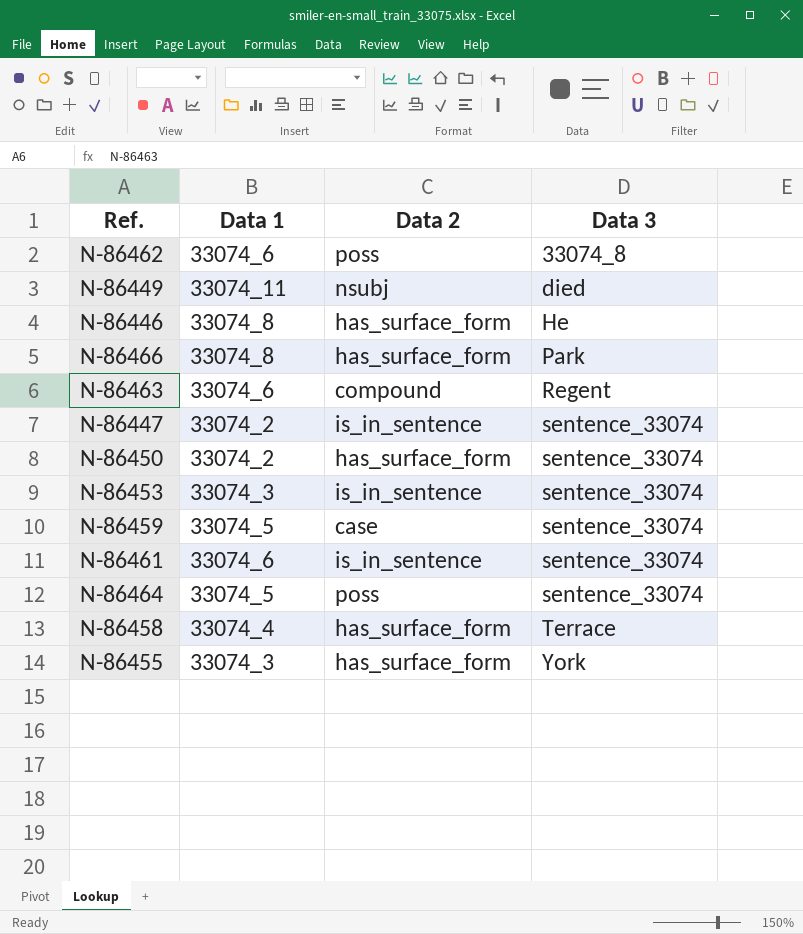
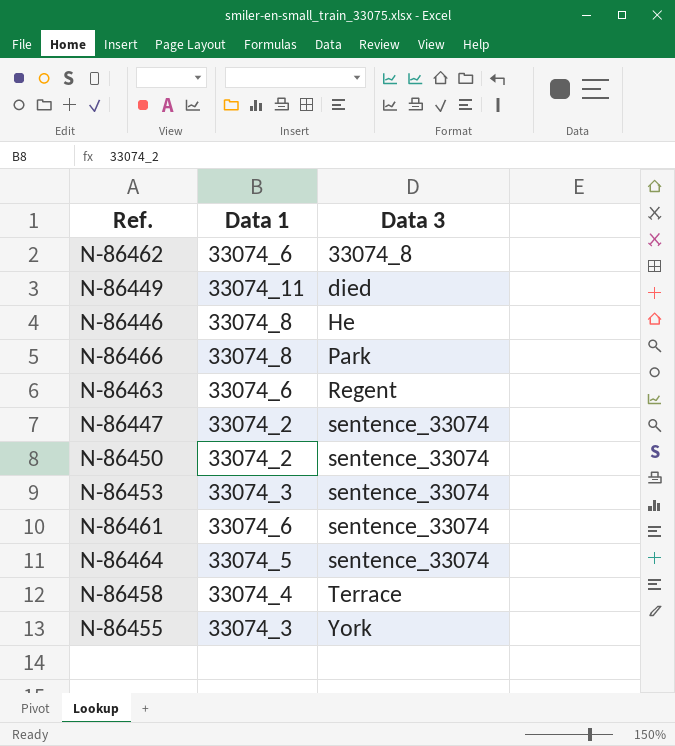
column Data 2 | position: 3 -> none
row N-86459: 33074_5 | case | sentence_33074 -> none

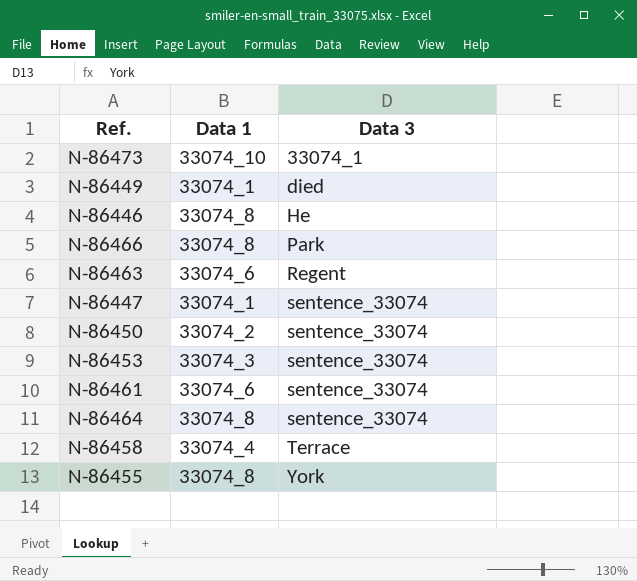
row N-86462: 33074_6 | 33074_8 -> none
row N-86473: none -> 33074_10 | 33074_1
N-86449 | Data 1: 33074_11 -> 33074_1
N-86447 | Data 1: 33074_2 -> 33074_1
N-86464 | Data 1: 33074_5 -> 33074_8
N-86455 | Data 1: 33074_3 -> 33074_8

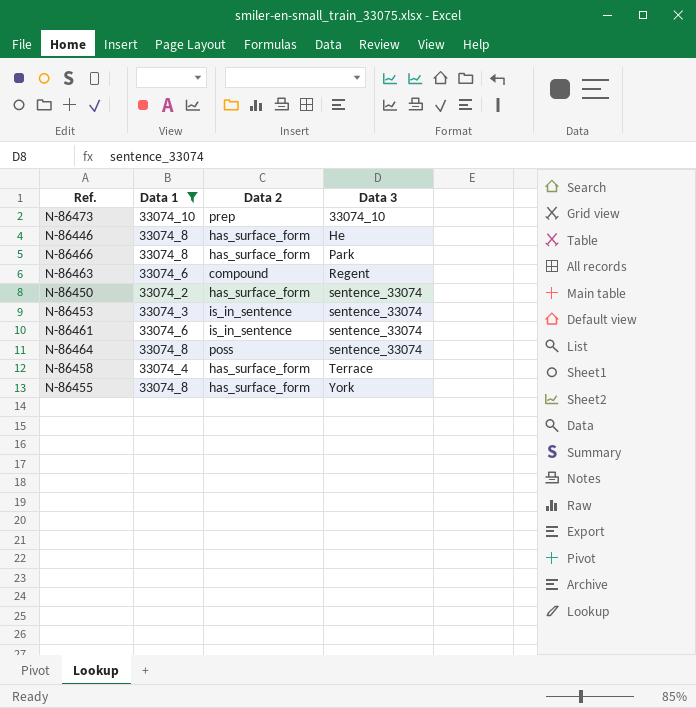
filter: none -> Data 1 != 33074_1
column Data 2 | position: none -> 3
N-86473 | Data 3: 33074_1 -> 33074_10

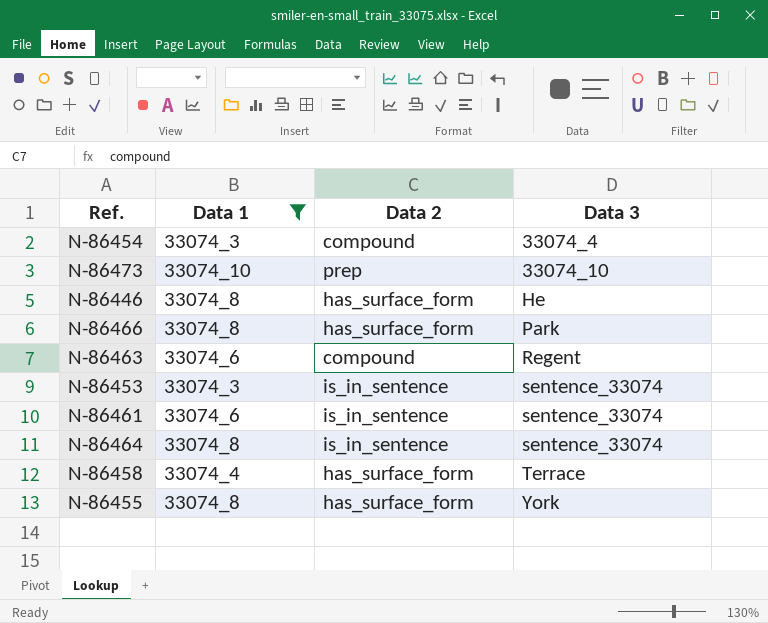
row N-86450: 33074_2 | has_surface_form | sentence_33074 -> none
row N-86454: none -> 33074_3 | compound | 33074_4
N-86464 | Data 2: poss -> is_in_sentence

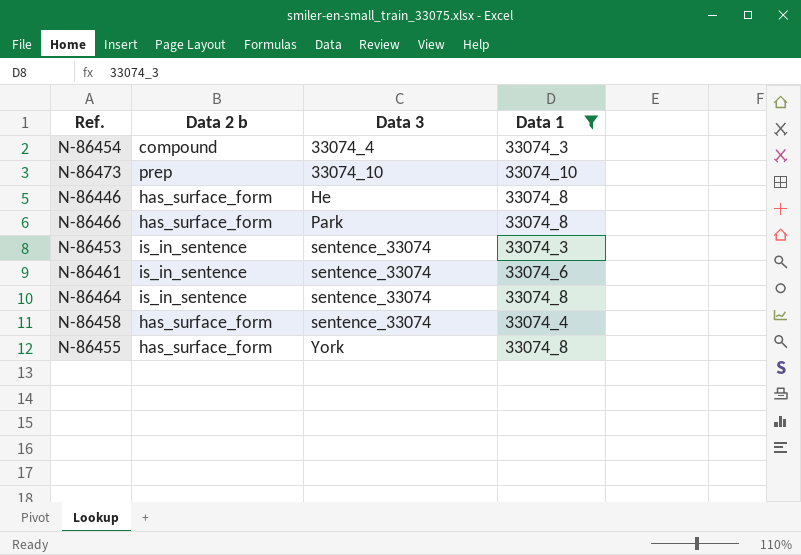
column name: Data 2 -> Data 2 b
column Data 1 | position: 2 -> 4
row N-86463: 33074_6 | compound | Regent -> none
N-86458 | Data 3: Terrace -> sentence_33074

